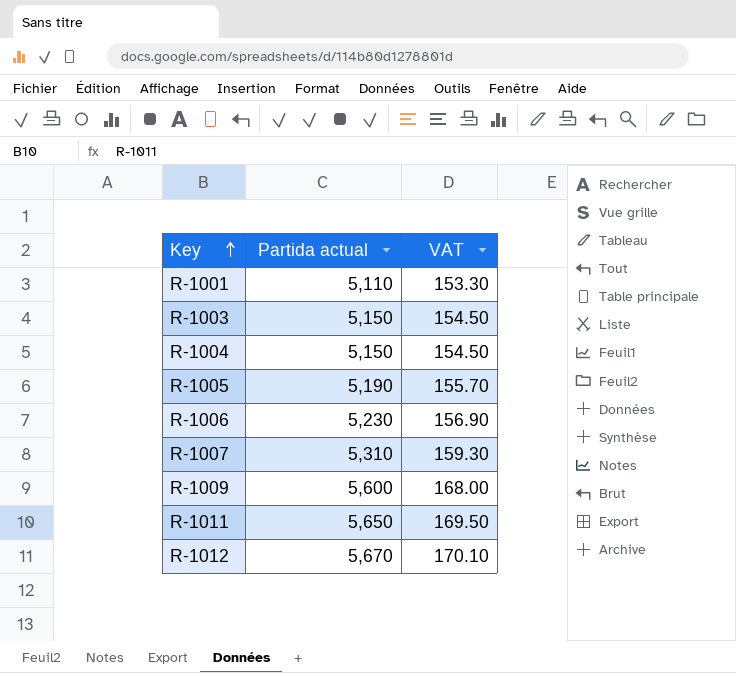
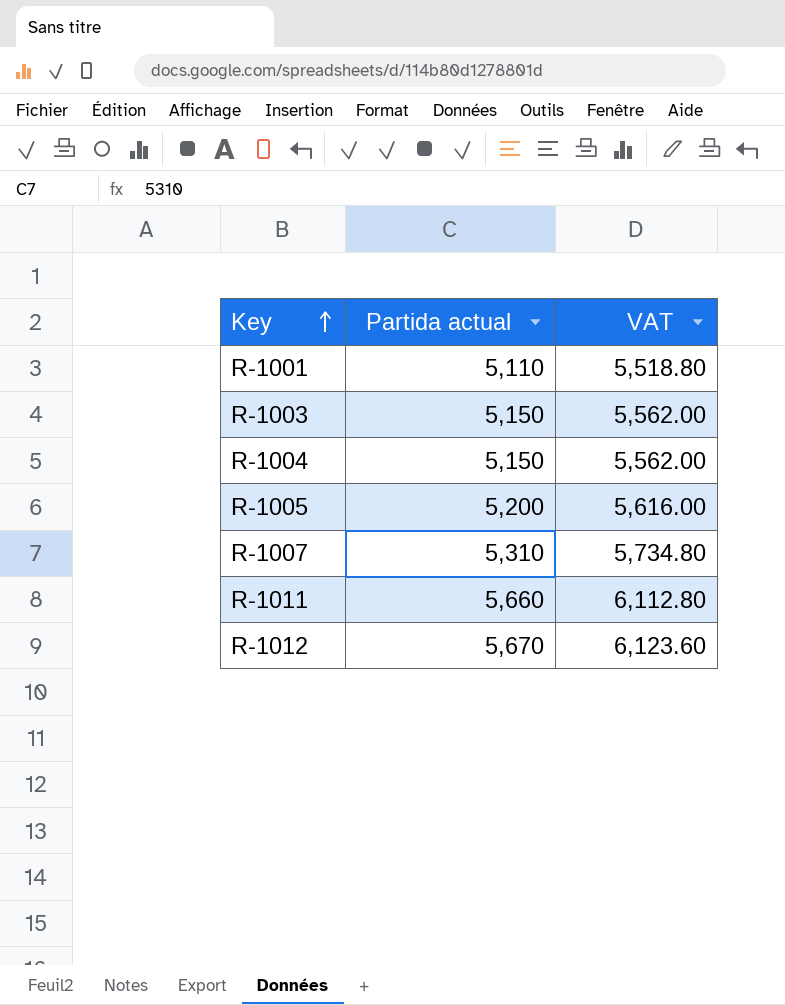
column VAT | formula: [Partida actual] * 0.03 -> [Partida actual] * 1.08
row R-1006: 5,230 | 156.90 -> none
row R-1009: 5,600 | 168.00 -> none
R-1005 | Partida actual: 5,190 -> 5,200
R-1011 | Partida actual: 5,650 -> 5,660

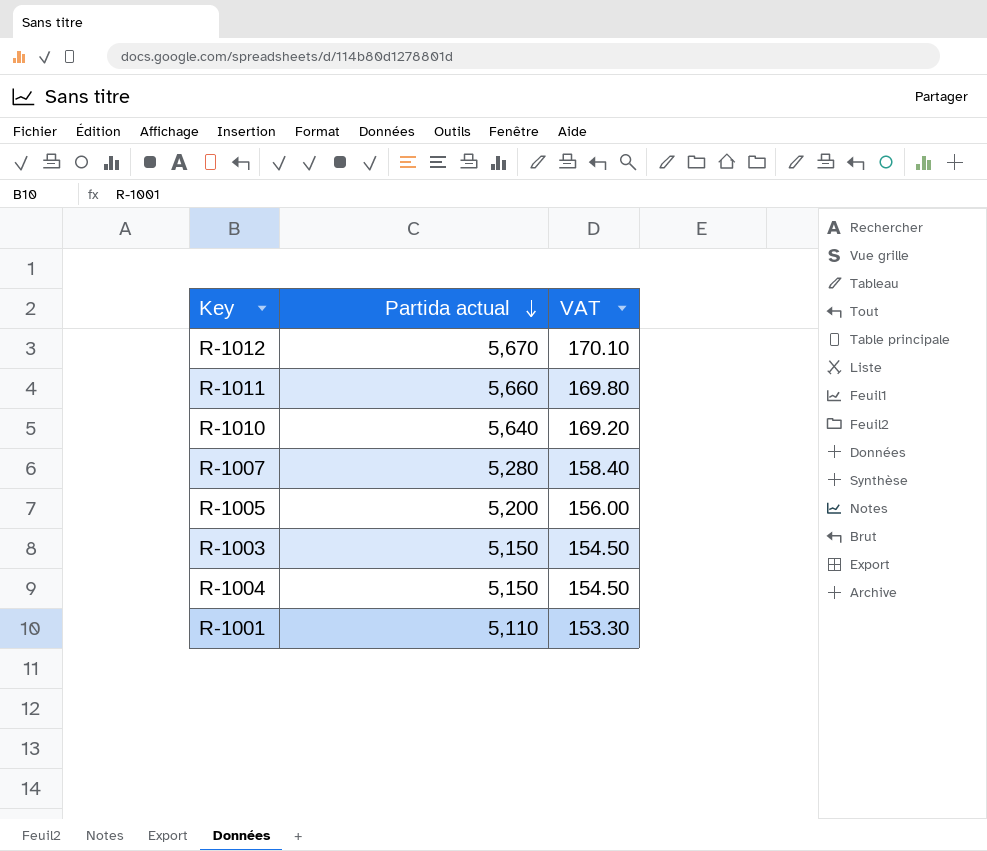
row order: Key ascending -> Partida actual descending
column VAT | formula: [Partida actual] * 1.08 -> [Partida actual] * 0.03
row R-1010: none -> 5,640 | 169.20
R-1007 | Partida actual: 5,310 -> 5,280

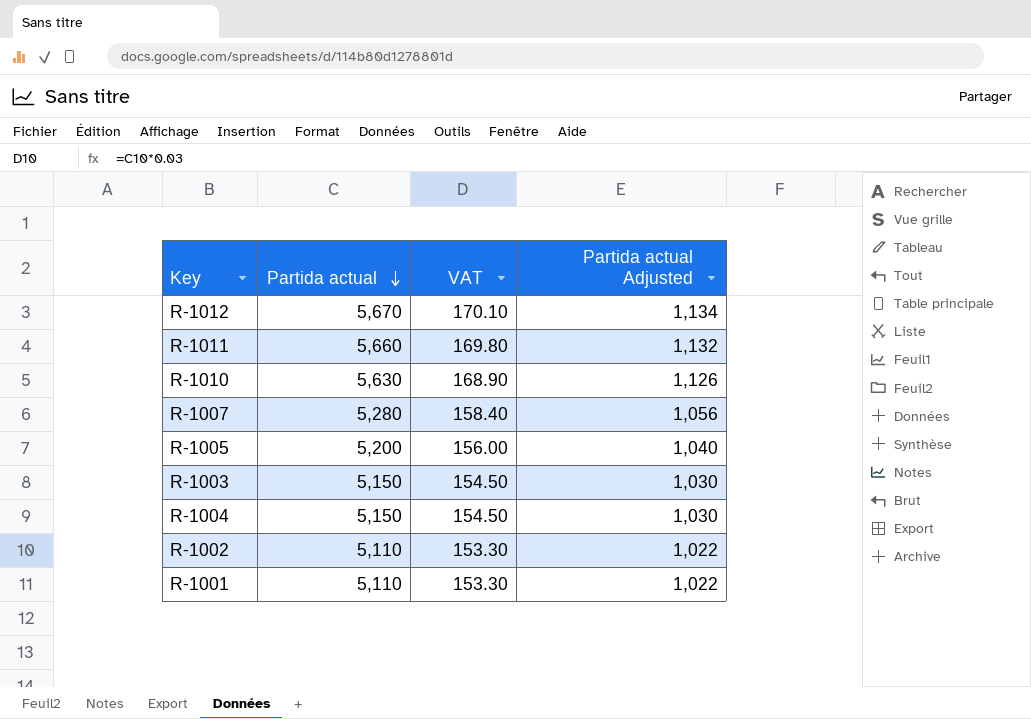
column Partida actual Adjusted | formula: none -> [Partida actual] * 0.2
R-1010 | Partida actual: 5,640 -> 5,630
R-1010 | VAT: 169.20 -> 168.90
row R-1002: none -> 5,110 | 153.30 | 1,022

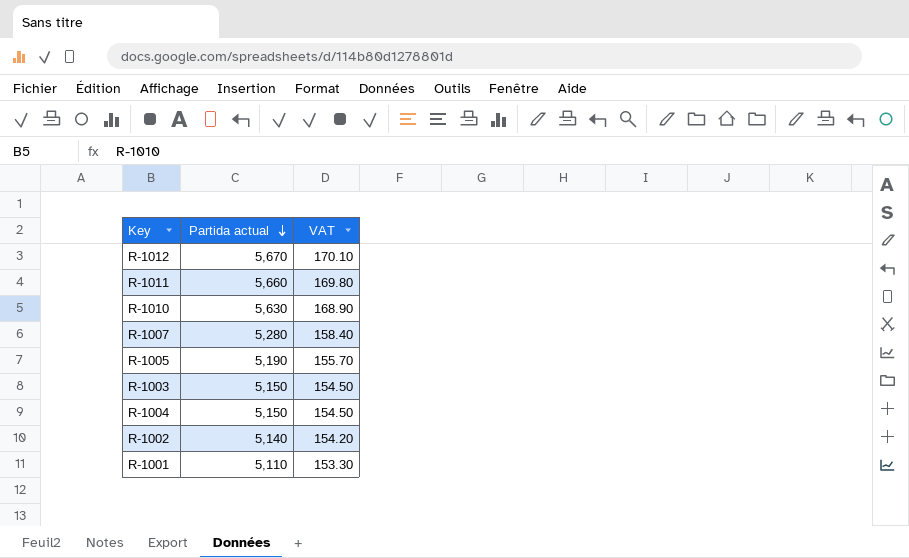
column Partida actual Adjusted | formula: [Partida actual] * 0.2 -> none
R-1005 | Partida actual: 5,200 -> 5,190
R-1005 | VAT: 156.00 -> 155.70
R-1002 | Partida actual: 5,110 -> 5,140
R-1002 | VAT: 153.30 -> 154.20

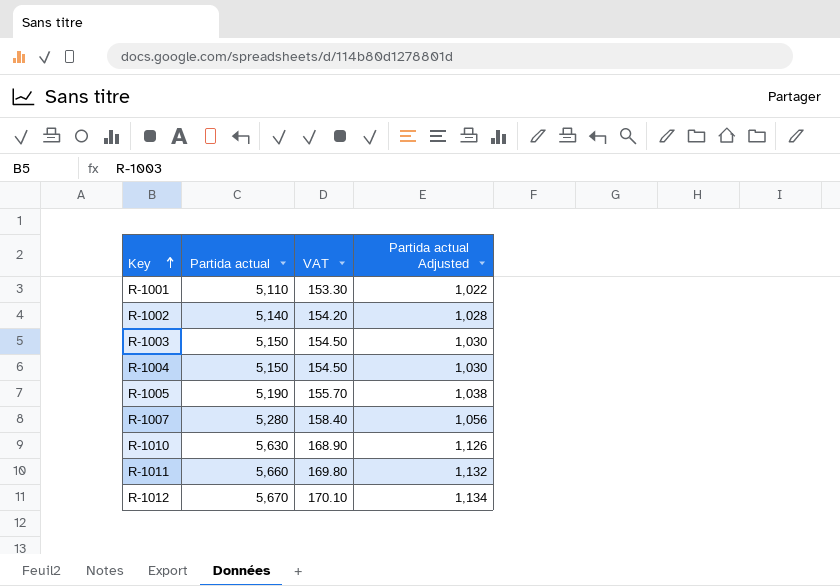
row order: Partida actual descending -> Key ascending
column Partida actual Adjusted | formula: none -> [Partida actual] * 0.2

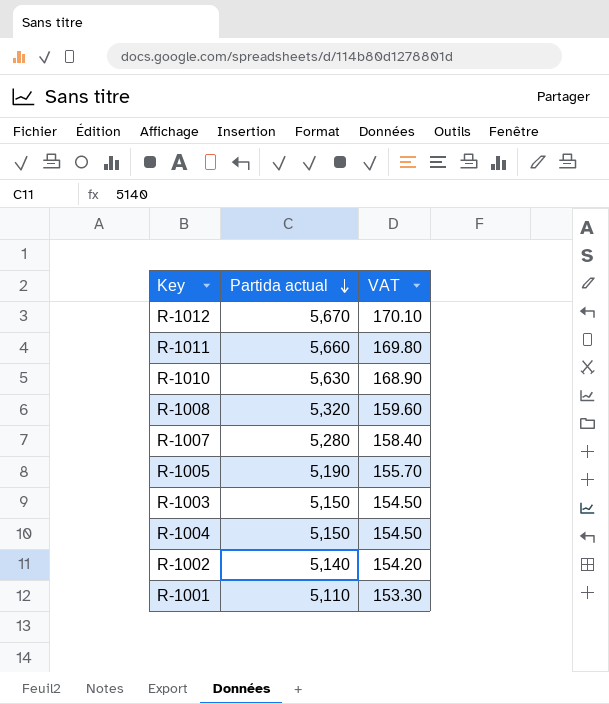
row order: Key ascending -> Partida actual descending
column Partida actual Adjusted | formula: [Partida actual] * 0.2 -> none
row R-1008: none -> 5,320 | 159.60

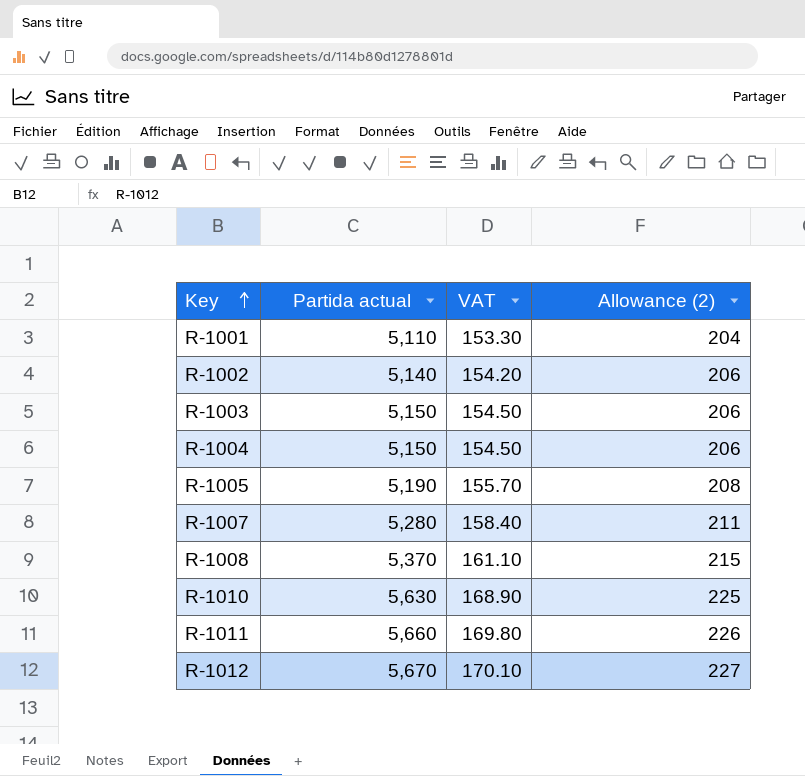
row order: Partida actual descending -> Key ascending
column Allowance (2) | formula: none -> [Partida actual] * 0.04
R-1008 | Partida actual: 5,320 -> 5,370
R-1008 | VAT: 159.60 -> 161.10

